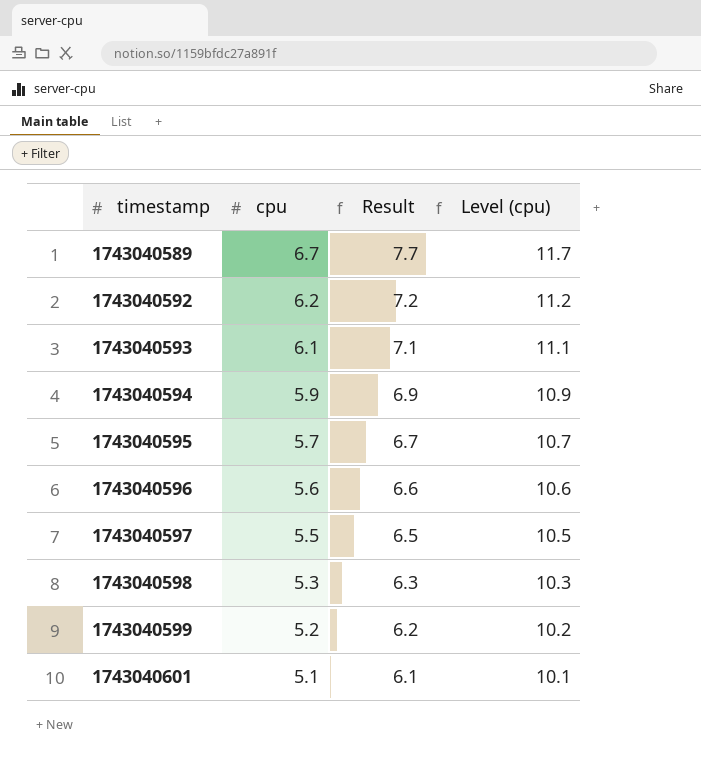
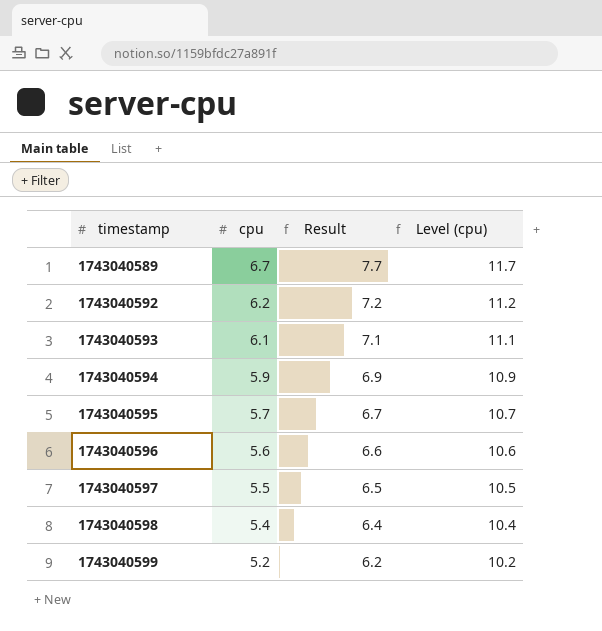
row 1743040601: 5.1 | 6.1 | 10.1 -> none
1743040598 | cpu: 5.3 -> 5.4
1743040598 | Result: 6.3 -> 6.4
1743040598 | Level (cpu): 10.3 -> 10.4

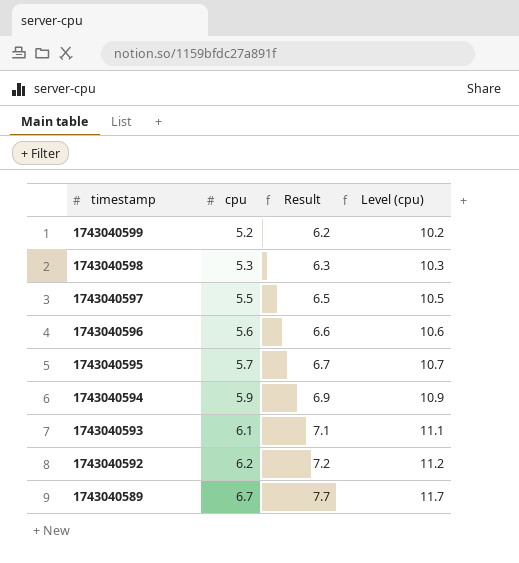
row order: timestamp ascending -> timestamp descending
1743040598 | cpu: 5.4 -> 5.3
1743040598 | Result: 6.4 -> 6.3
1743040598 | Level (cpu): 10.4 -> 10.3

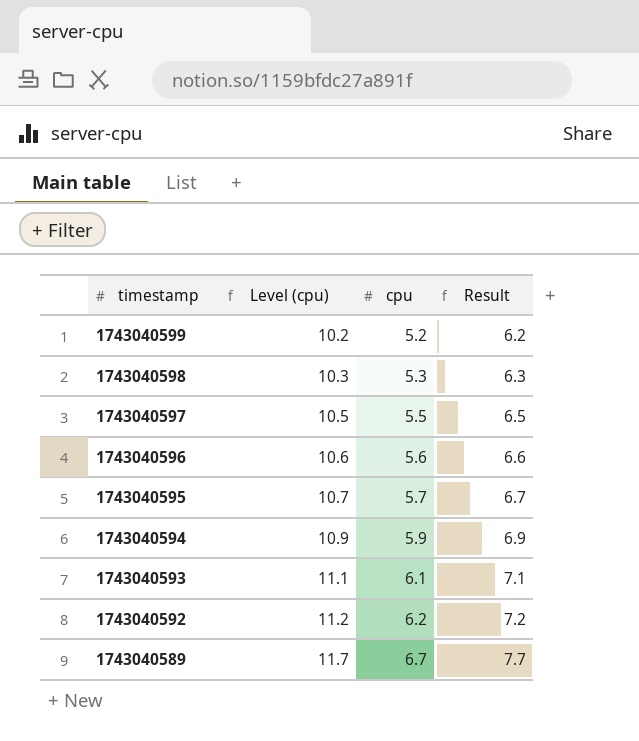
column Level (cpu) | position: 4 -> 2

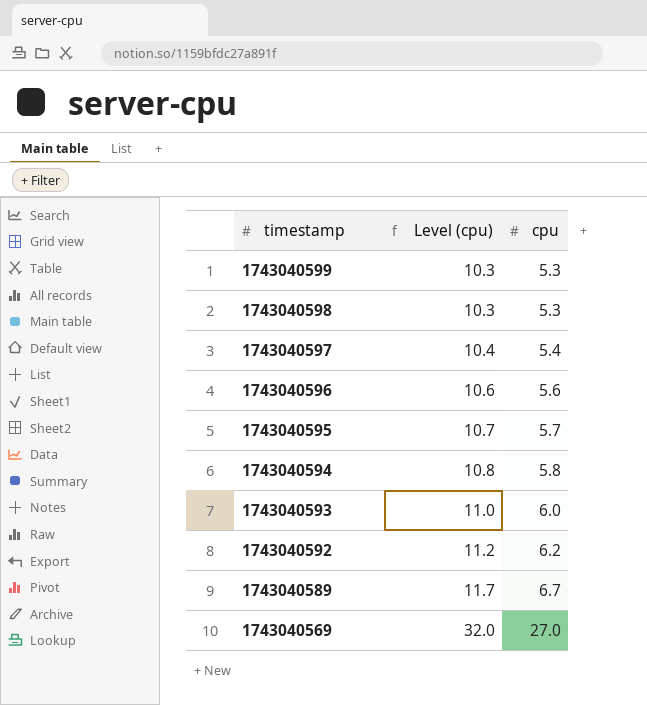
column Result | formula: [cpu] + 1 -> none
1743040599 | Level (cpu): 10.2 -> 10.3
1743040599 | cpu: 5.2 -> 5.3
1743040597 | Level (cpu): 10.5 -> 10.4
1743040597 | cpu: 5.5 -> 5.4
1743040594 | Level (cpu): 10.9 -> 10.8
1743040594 | cpu: 5.9 -> 5.8
1743040593 | Level (cpu): 11.1 -> 11.0
1743040593 | cpu: 6.1 -> 6.0
row 1743040569: none -> 32.0 | 27.0

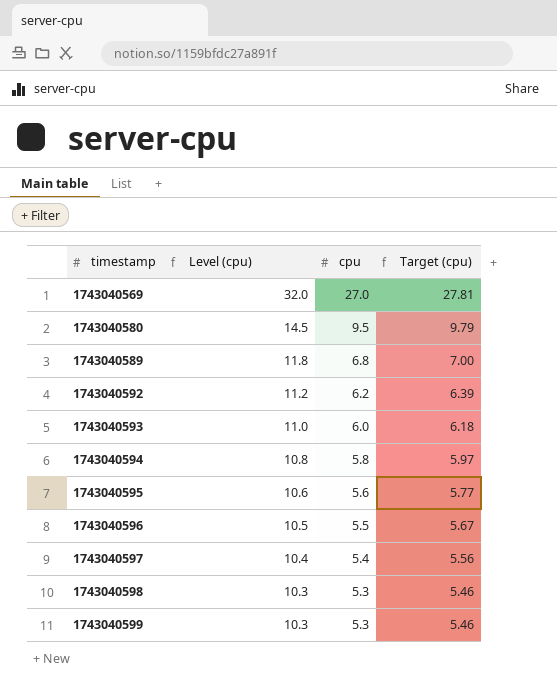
row order: timestamp descending -> timestamp ascending
column Target (cpu) | formula: none -> [cpu] * 1.03
row 1743040580: none -> 14.5 | 9.5 | 9.79
1743040589 | Level (cpu): 11.7 -> 11.8
1743040589 | cpu: 6.7 -> 6.8
1743040595 | Level (cpu): 10.7 -> 10.6
1743040595 | cpu: 5.7 -> 5.6
1743040596 | Level (cpu): 10.6 -> 10.5
1743040596 | cpu: 5.6 -> 5.5

